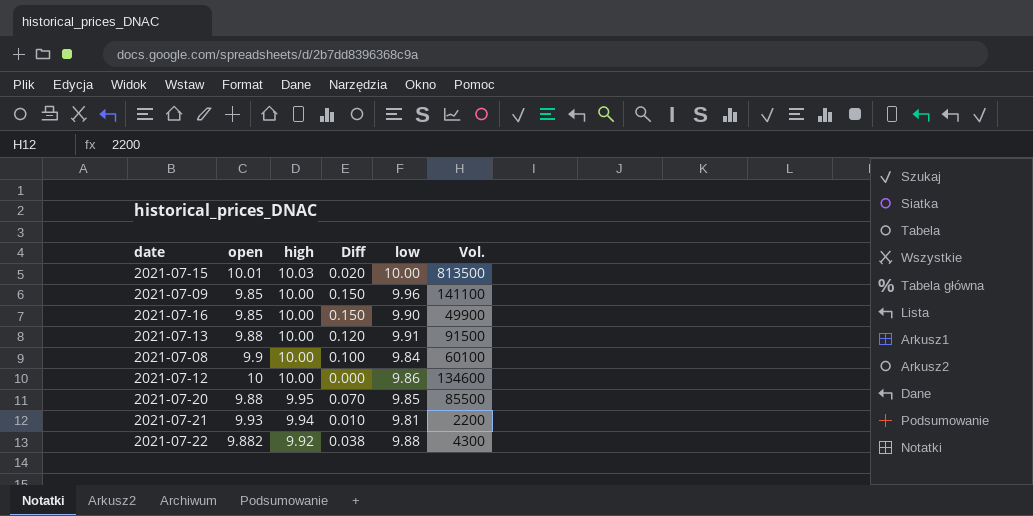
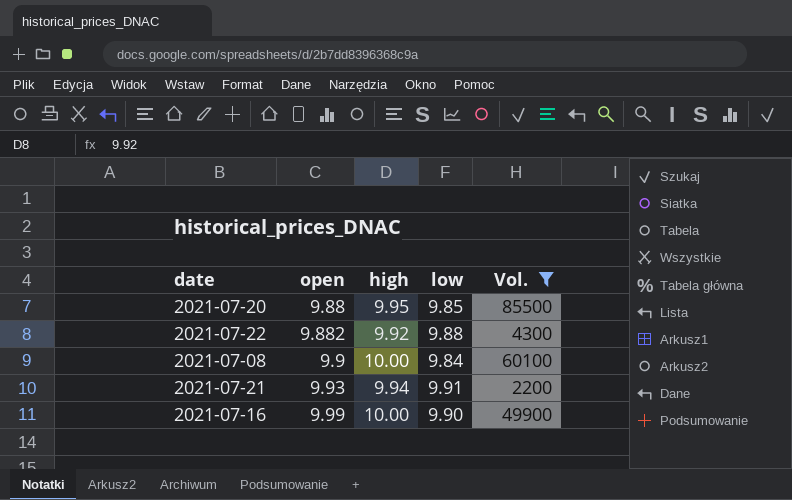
filter: none -> Vol. <= 85500
row order: high descending -> open ascending
column Diff | formula: [high] - [open] -> none
2021-07-21 | low: 9.81 -> 9.91
2021-07-16 | open: 9.85 -> 9.99

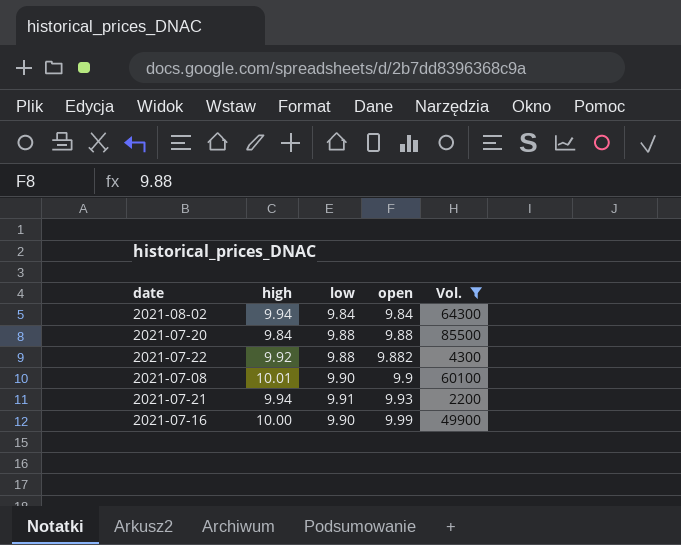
column open | position: 2 -> 4
row 2021-08-02: none -> 9.94 | 9.84 | 9.84 | 64300
2021-07-20 | high: 9.95 -> 9.84
2021-07-20 | low: 9.85 -> 9.88
2021-07-08 | high: 10.00 -> 10.01
2021-07-08 | low: 9.84 -> 9.90

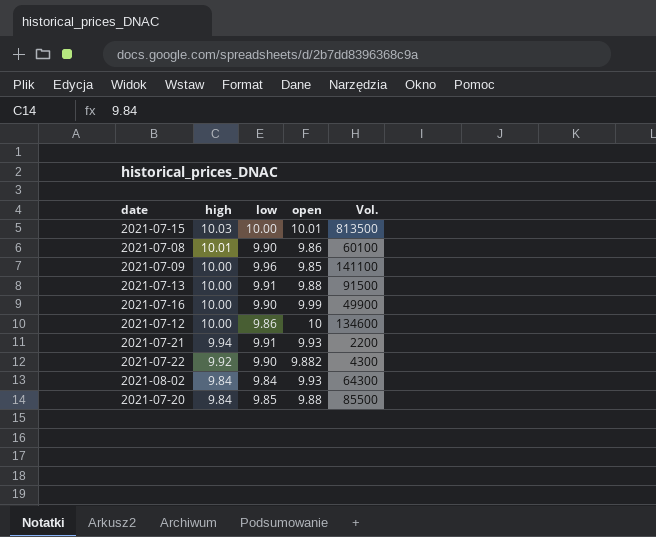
filter: Vol. <= 85500 -> none
row order: open ascending -> high descending
2021-07-08 | open: 9.9 -> 9.86
2021-07-22 | low: 9.88 -> 9.90
2021-08-02 | high: 9.94 -> 9.84
2021-08-02 | open: 9.84 -> 9.93
2021-07-20 | low: 9.88 -> 9.85

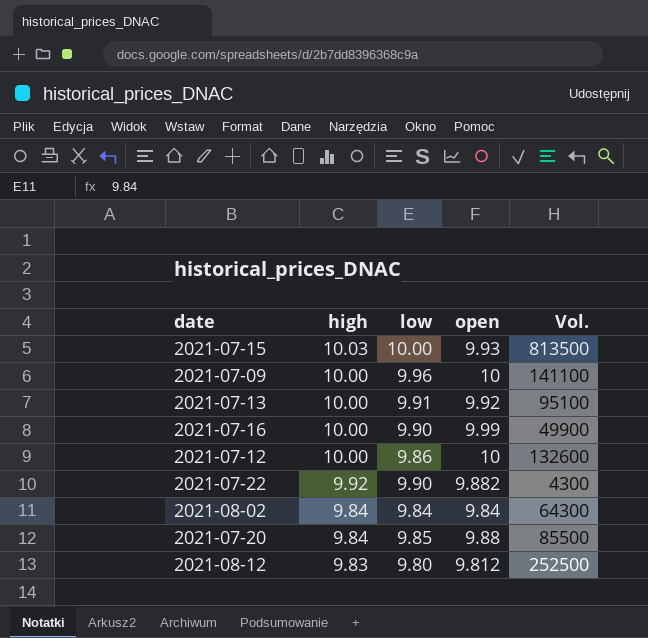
row 2021-07-08: 10.01 | 9.90 | 9.86 | 60100 -> none
row 2021-07-21: 9.94 | 9.91 | 9.93 | 2200 -> none
2021-07-15 | open: 10.01 -> 9.93
2021-07-09 | open: 9.85 -> 10
2021-07-13 | open: 9.88 -> 9.92
2021-07-13 | Vol.: 91500 -> 95100
2021-07-12 | Vol.: 134600 -> 132600
2021-08-02 | open: 9.93 -> 9.84
row 2021-08-12: none -> 9.83 | 9.80 | 9.812 | 252500

